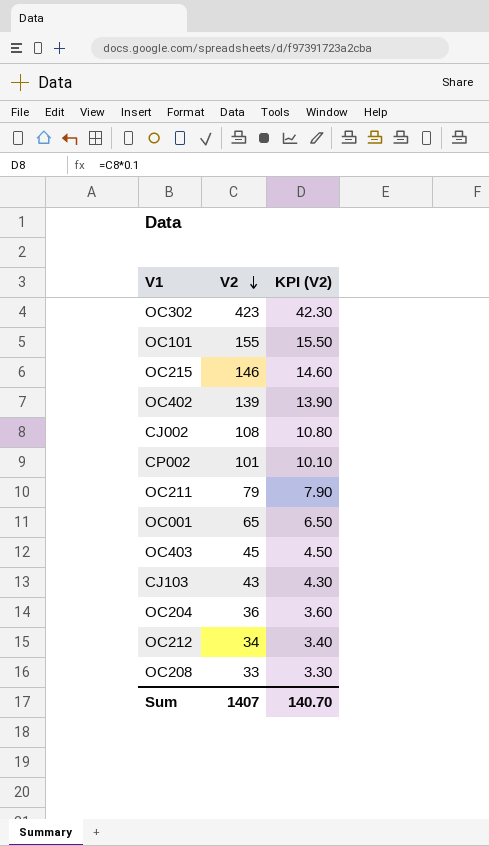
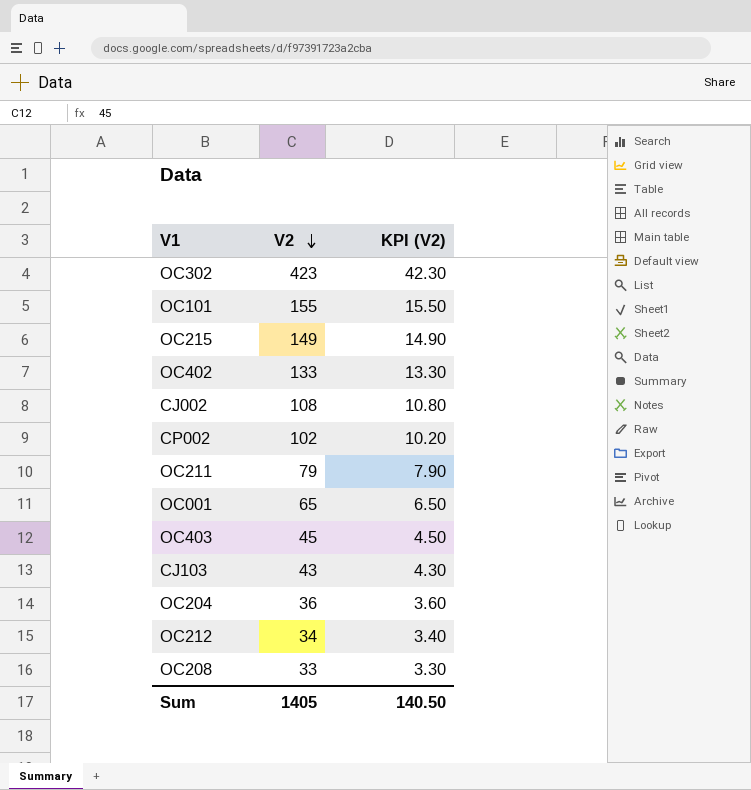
OC215 | V2: 146 -> 149
OC215 | KPI (V2): 14.60 -> 14.90
OC402 | V2: 139 -> 133
OC402 | KPI (V2): 13.90 -> 13.30
CP002 | V2: 101 -> 102
CP002 | KPI (V2): 10.10 -> 10.20
Sum | V2: 1407 -> 1405
Sum | KPI (V2): 140.70 -> 140.50

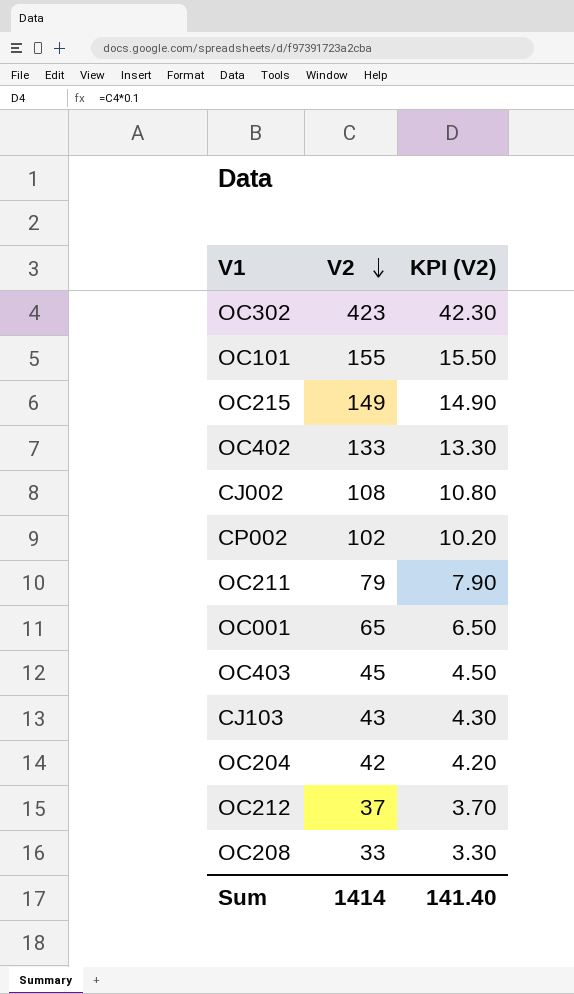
OC204 | V2: 36 -> 42
OC204 | KPI (V2): 3.60 -> 4.20
OC212 | V2: 34 -> 37
OC212 | KPI (V2): 3.40 -> 3.70
Sum | V2: 1405 -> 1414
Sum | KPI (V2): 140.50 -> 141.40

